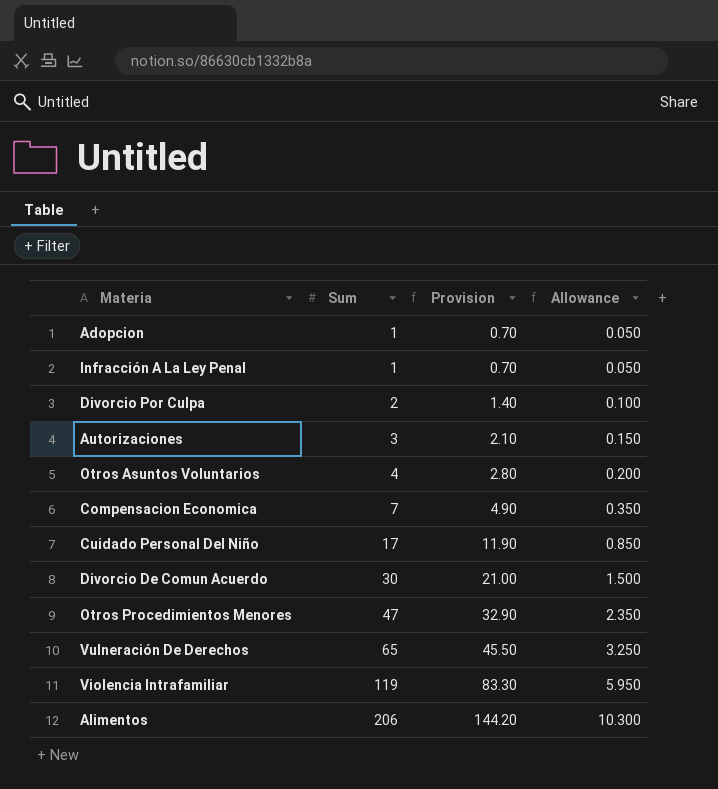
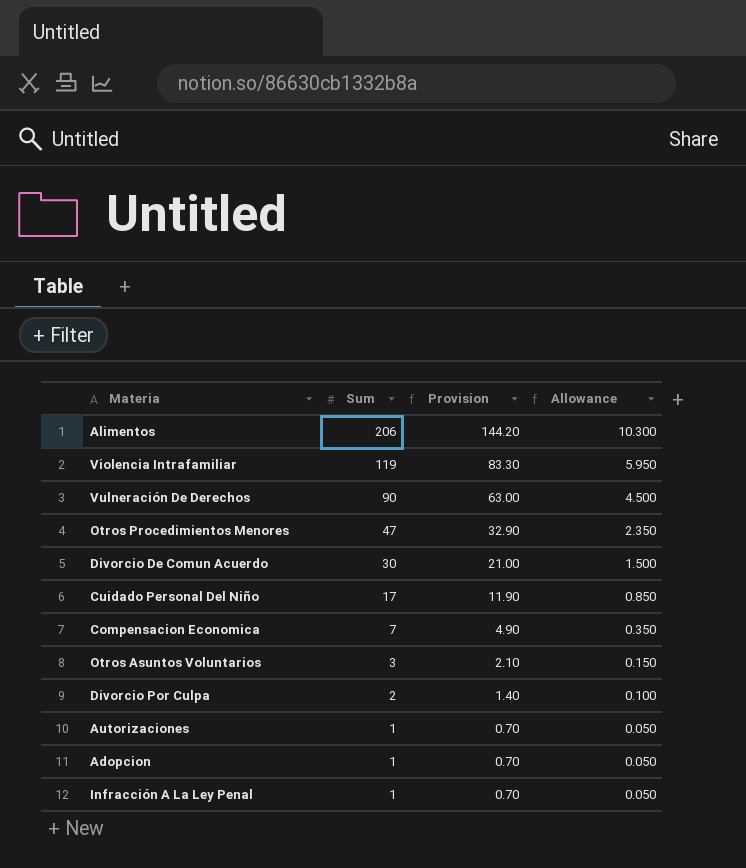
row order: Sum ascending -> Sum descending
Vulneración De Derechos | Sum: 65 -> 90
Vulneración De Derechos | Provision: 45.50 -> 63.00
Vulneración De Derechos | Allowance: 3.250 -> 4.500
Otros Asuntos Voluntarios | Sum: 4 -> 3
Otros Asuntos Voluntarios | Provision: 2.80 -> 2.10
Otros Asuntos Voluntarios | Allowance: 0.200 -> 0.150
Autorizaciones | Sum: 3 -> 1
Autorizaciones | Provision: 2.10 -> 0.70
Autorizaciones | Allowance: 0.150 -> 0.050

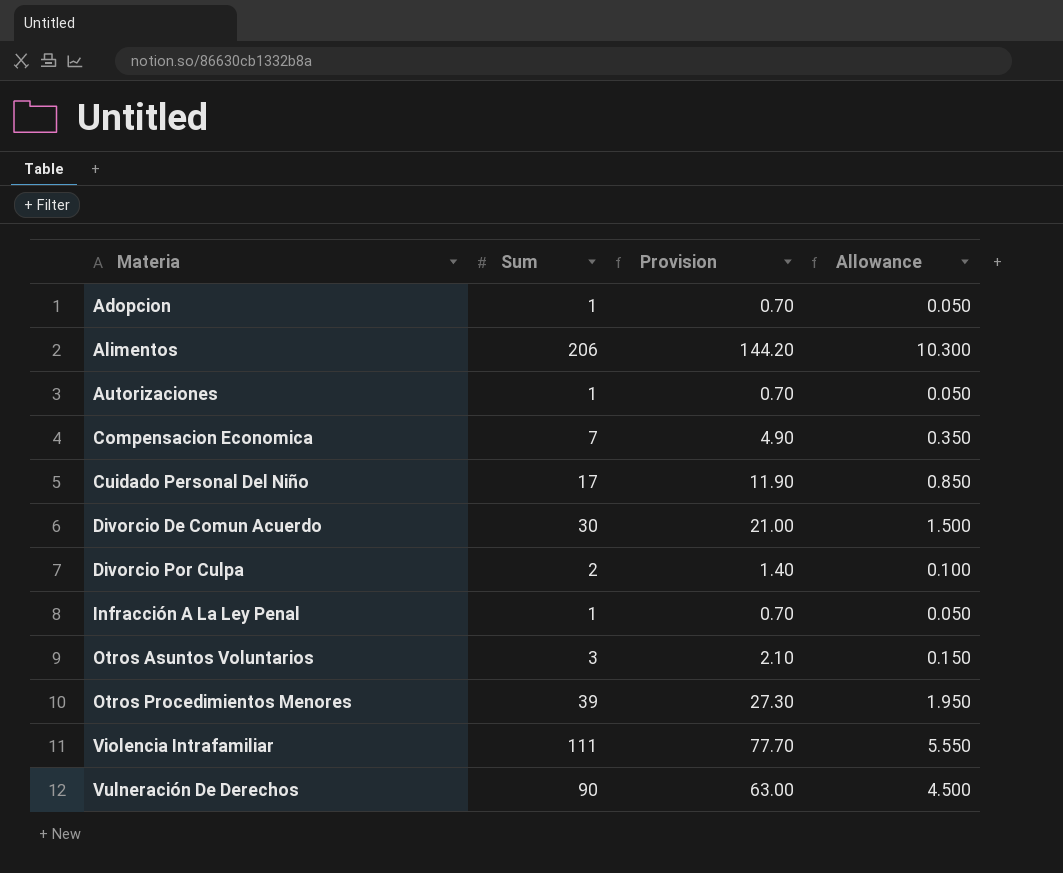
row order: Sum descending -> Materia ascending
Otros Procedimientos Menores | Sum: 47 -> 39
Otros Procedimientos Menores | Provision: 32.90 -> 27.30
Otros Procedimientos Menores | Allowance: 2.350 -> 1.950
Violencia Intrafamiliar | Sum: 119 -> 111
Violencia Intrafamiliar | Provision: 83.30 -> 77.70
Violencia Intrafamiliar | Allowance: 5.950 -> 5.550

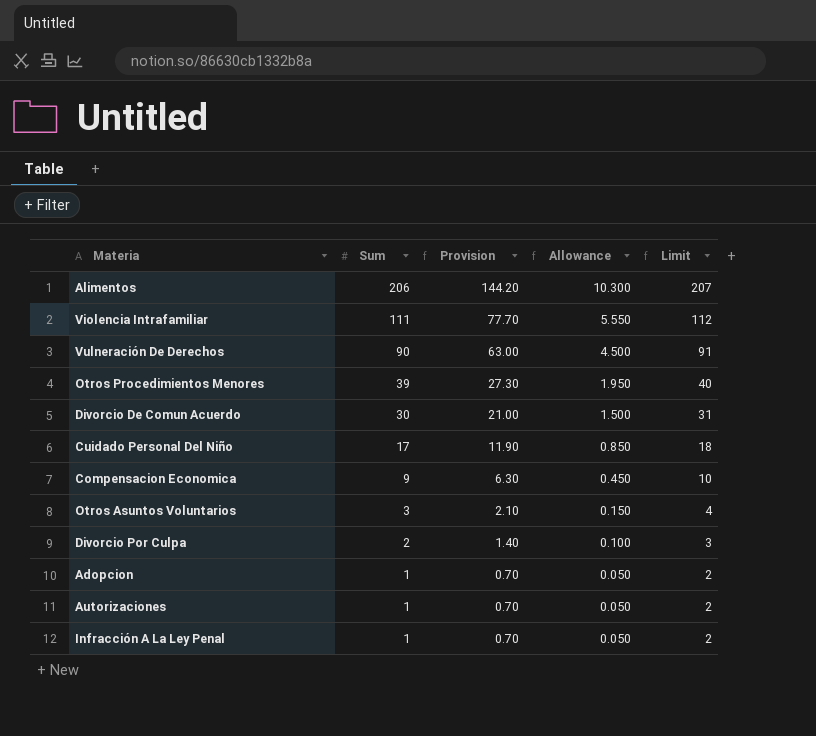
row order: Materia ascending -> Sum descending
column Limit | formula: none -> [Sum] + 1
Compensacion Economica | Sum: 7 -> 9
Compensacion Economica | Provision: 4.90 -> 6.30
Compensacion Economica | Allowance: 0.350 -> 0.450

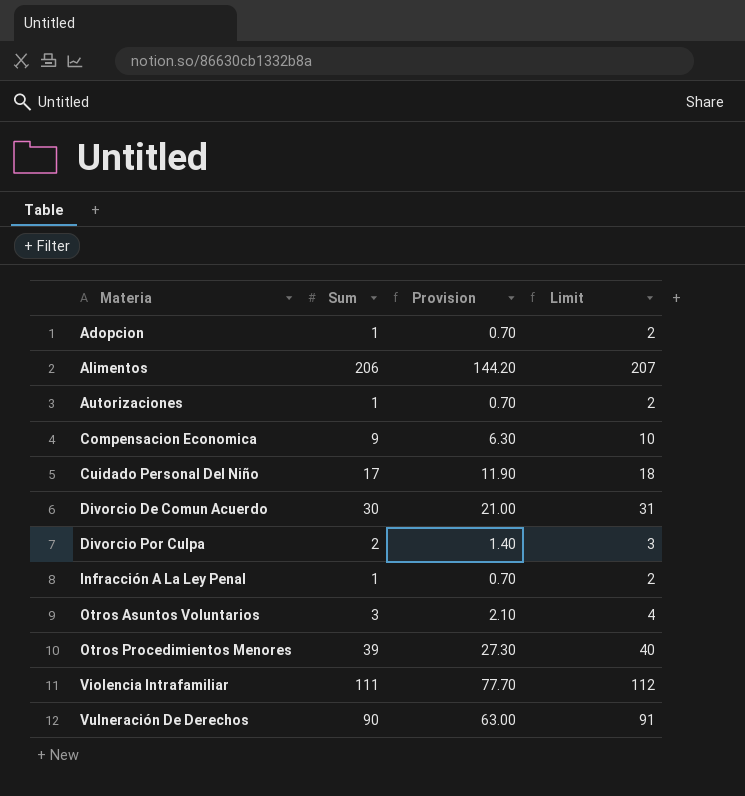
row order: Sum descending -> Materia ascending
column Allowance | formula: [Sum] * 0.05 -> none

